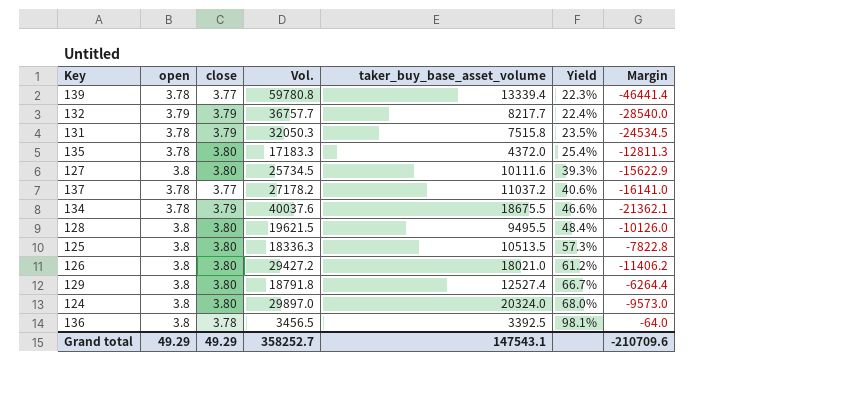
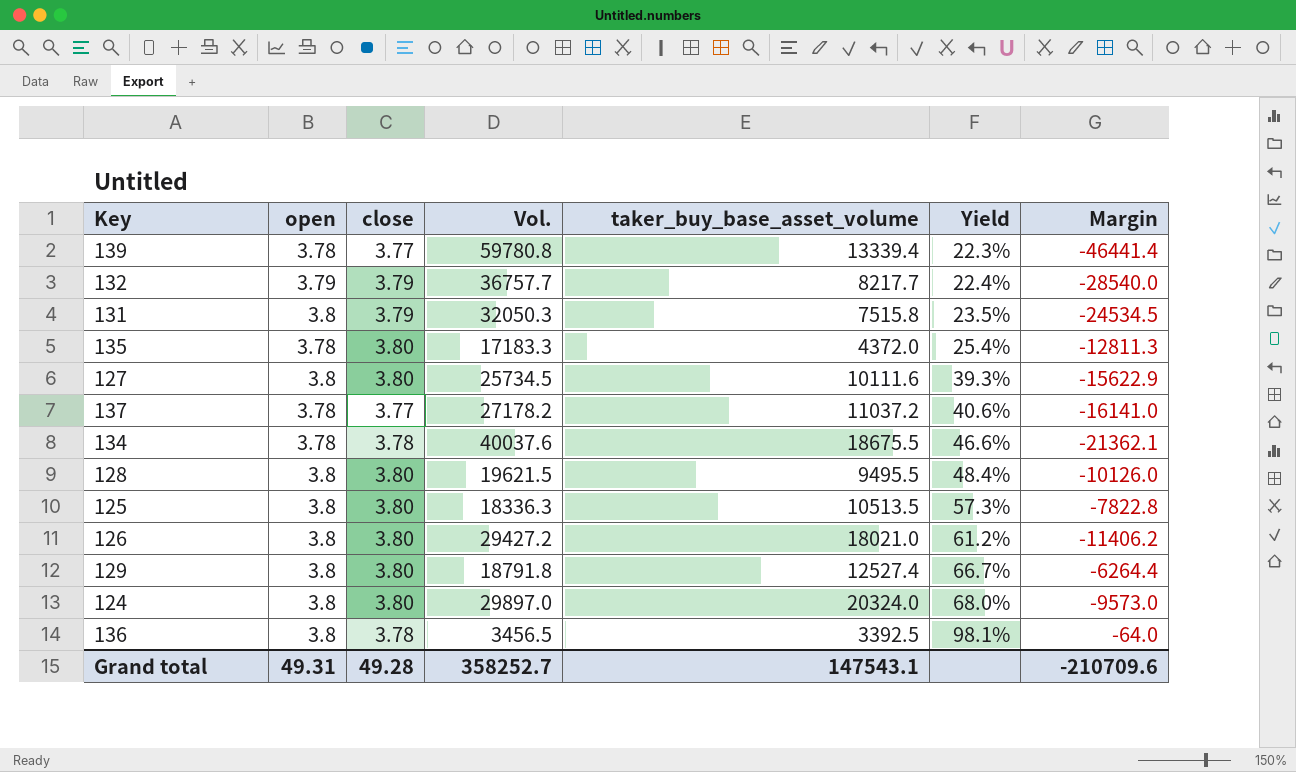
131 | open: 3.78 -> 3.8
134 | close: 3.79 -> 3.78
Grand total | open: 49.29 -> 49.31
Grand total | close: 49.29 -> 49.28

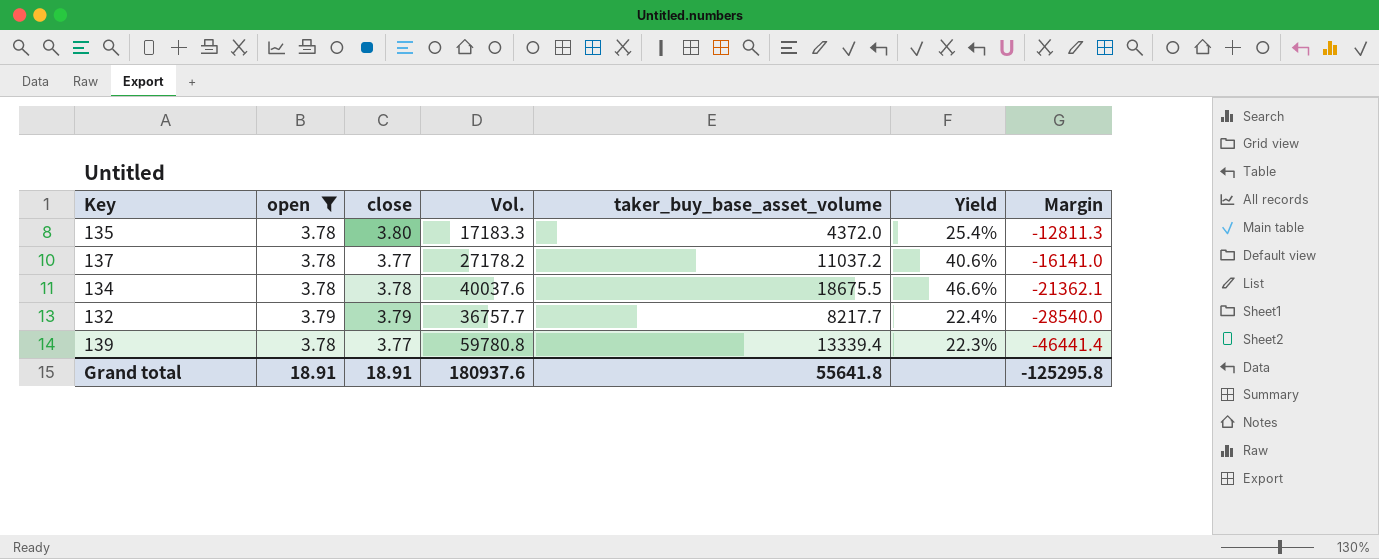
filter: none -> open != 3.8
row order: Yield ascending -> Margin descending
Grand total | open: 49.31 -> 18.91
Grand total | close: 49.28 -> 18.91
Grand total | Vol.: 358252.7 -> 180937.6
Grand total | taker_buy_base_asset_volume: 147543.1 -> 55641.8
Grand total | Margin: -210709.6 -> -125295.8

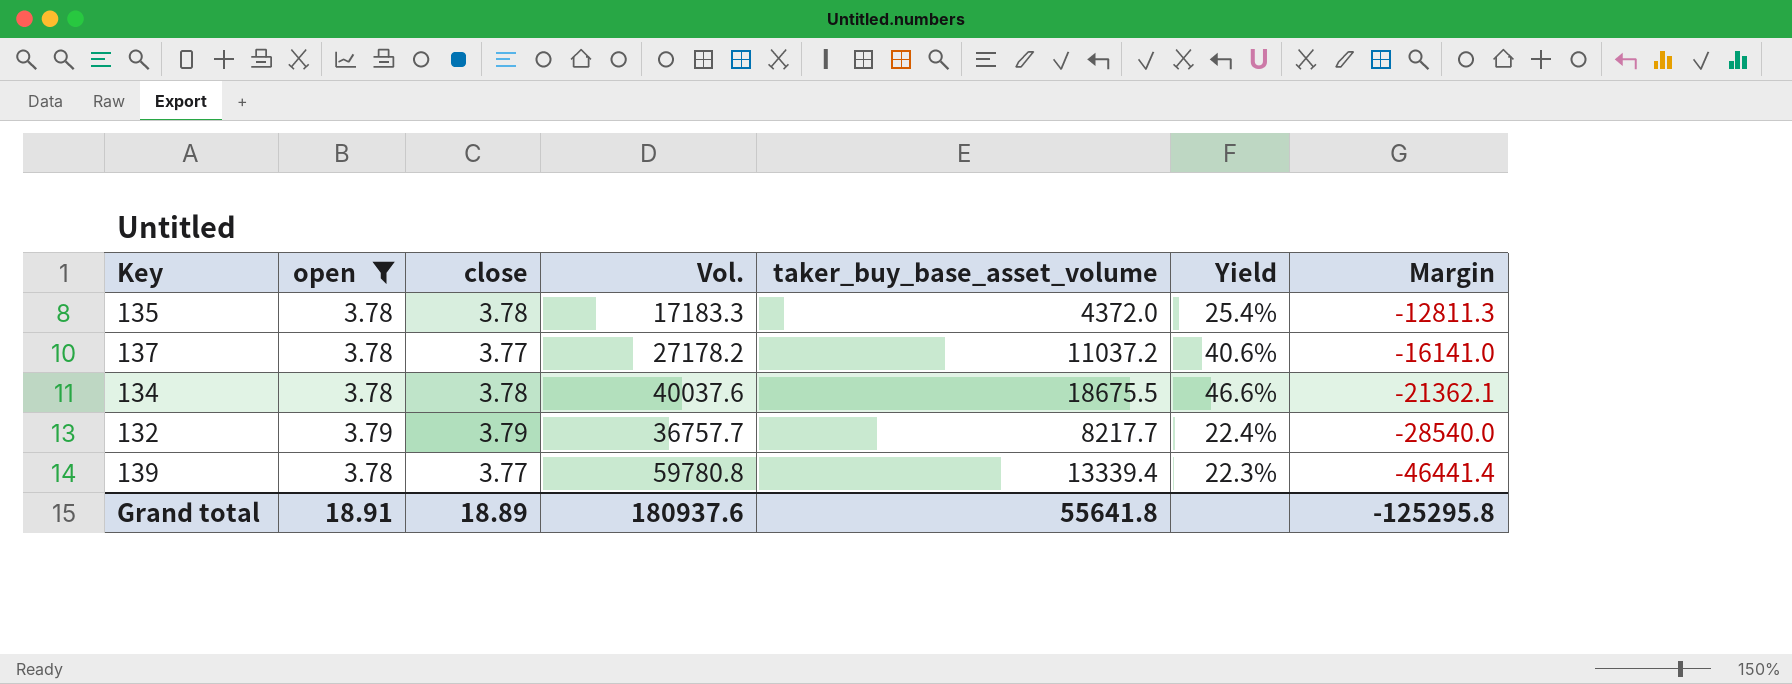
135 | close: 3.80 -> 3.78
Grand total | close: 18.91 -> 18.89

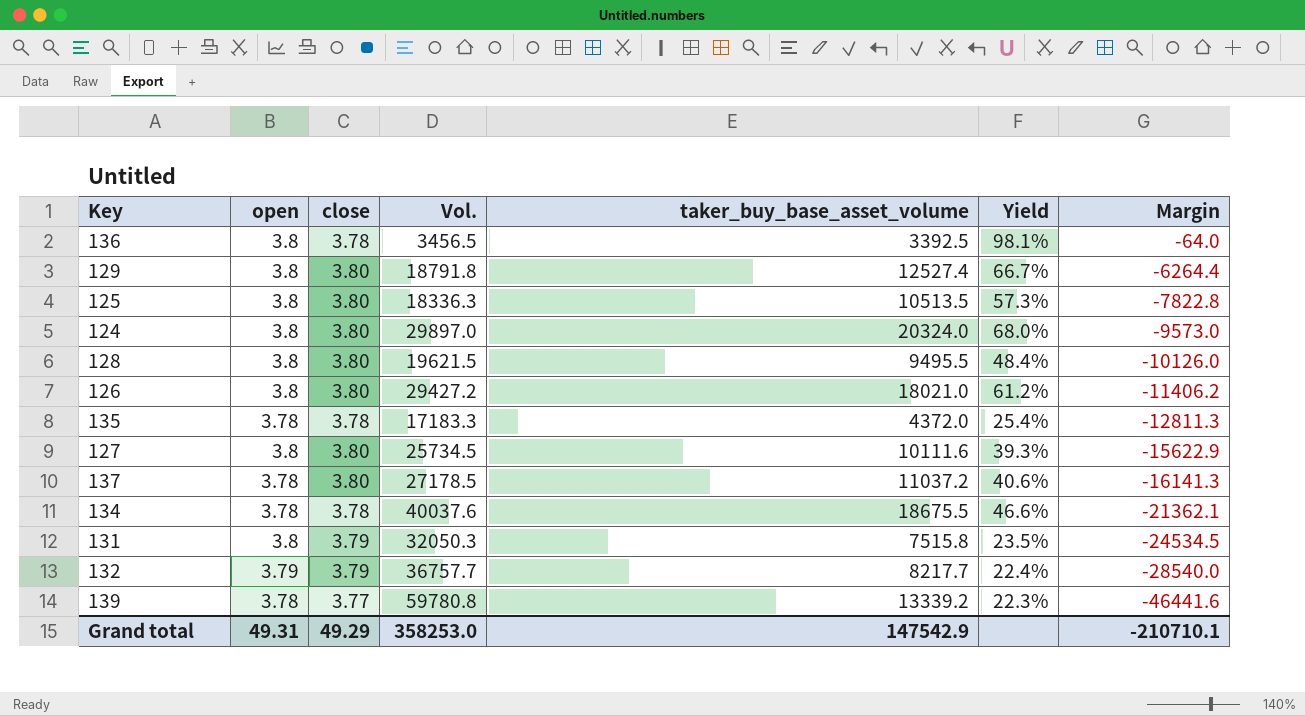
filter: open != 3.8 -> none
137 | close: 3.77 -> 3.80
137 | Vol.: 27178.2 -> 27178.5
137 | Margin: -16141.0 -> -16141.3
139 | taker_buy_base_asset_volume: 13339.4 -> 13339.2
139 | Margin: -46441.4 -> -46441.6
Grand total | open: 18.91 -> 49.31
Grand total | close: 18.89 -> 49.29
Grand total | Vol.: 180937.6 -> 358253.0
Grand total | taker_buy_base_asset_volume: 55641.8 -> 147542.9
Grand total | Margin: -125295.8 -> -210710.1

